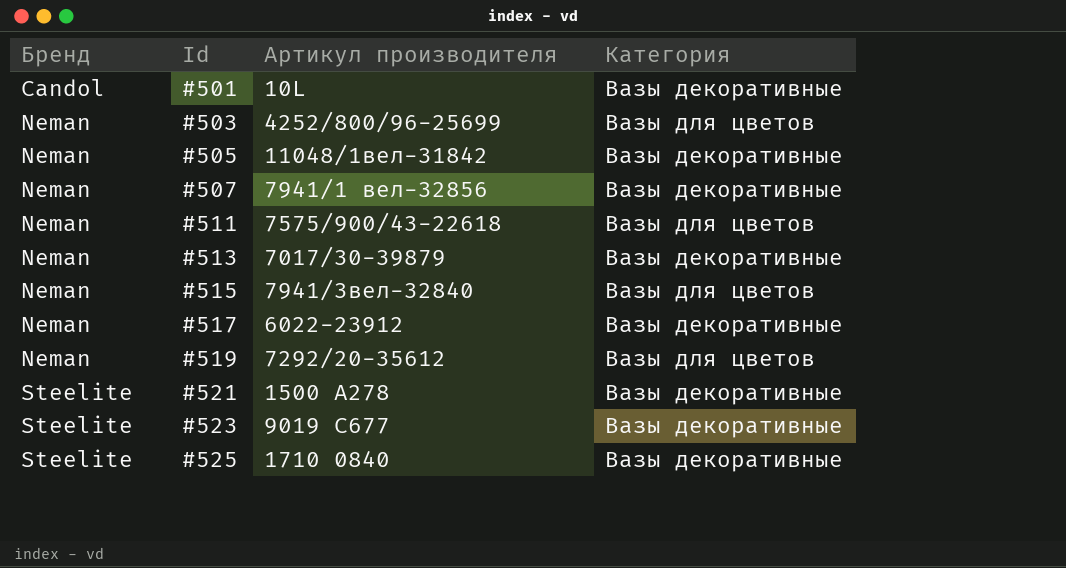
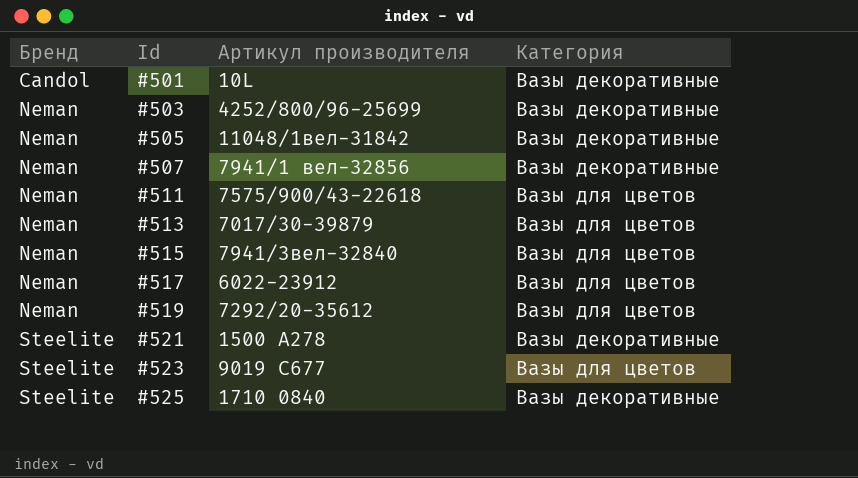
#503 | Категория: Вазы для цветов -> Вазы декоративные
#513 | Категория: Вазы декоративные -> Вазы для цветов
#517 | Категория: Вазы декоративные -> Вазы для цветов
#523 | Категория: Вазы декоративные -> Вазы для цветов

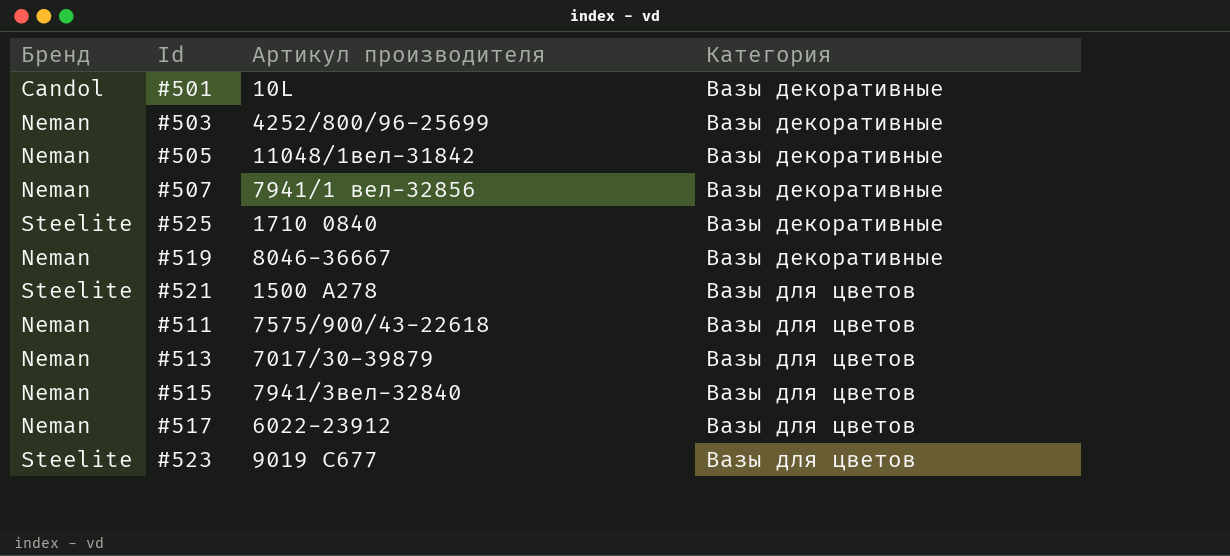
row order: Бренд ascending -> Категория ascending
#519 | Артикул производителя: 7292/20-35612 -> 8046-36667
#519 | Категория: Вазы для цветов -> Вазы декоративные
#521 | Категория: Вазы декоративные -> Вазы для цветов

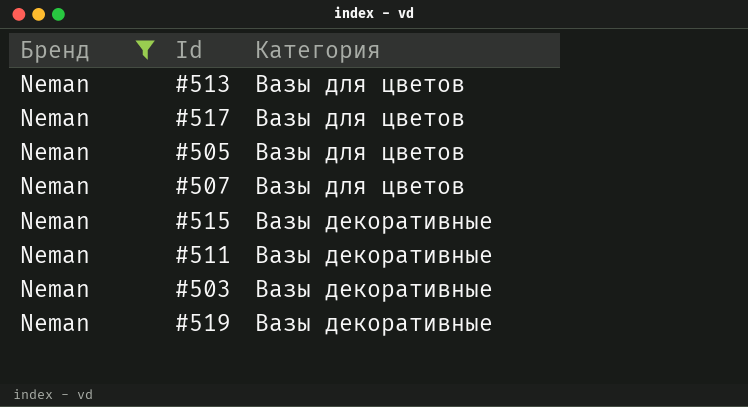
filter: none -> Бренд = Neman
row order: Категория ascending -> Категория descending
column Артикул производителя | position: 3 -> none
#505 | Категория: Вазы декоративные -> Вазы для цветов
#507 | Категория: Вазы декоративные -> Вазы для цветов
#515 | Категория: Вазы для цветов -> Вазы декоративные
#511 | Категория: Вазы для цветов -> Вазы декоративные

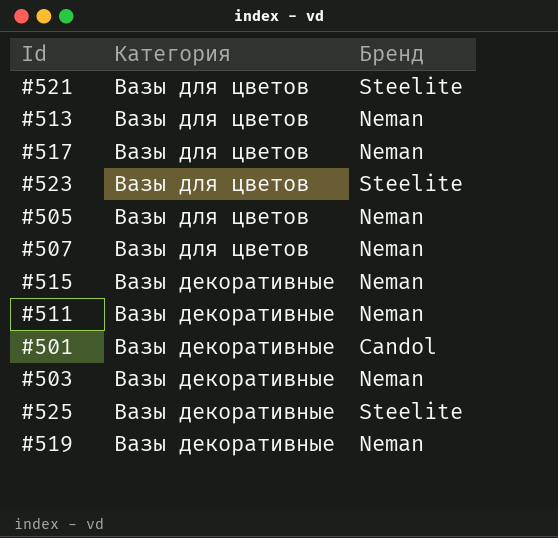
filter: Бренд = Neman -> none
column Бренд | position: 1 -> 3

